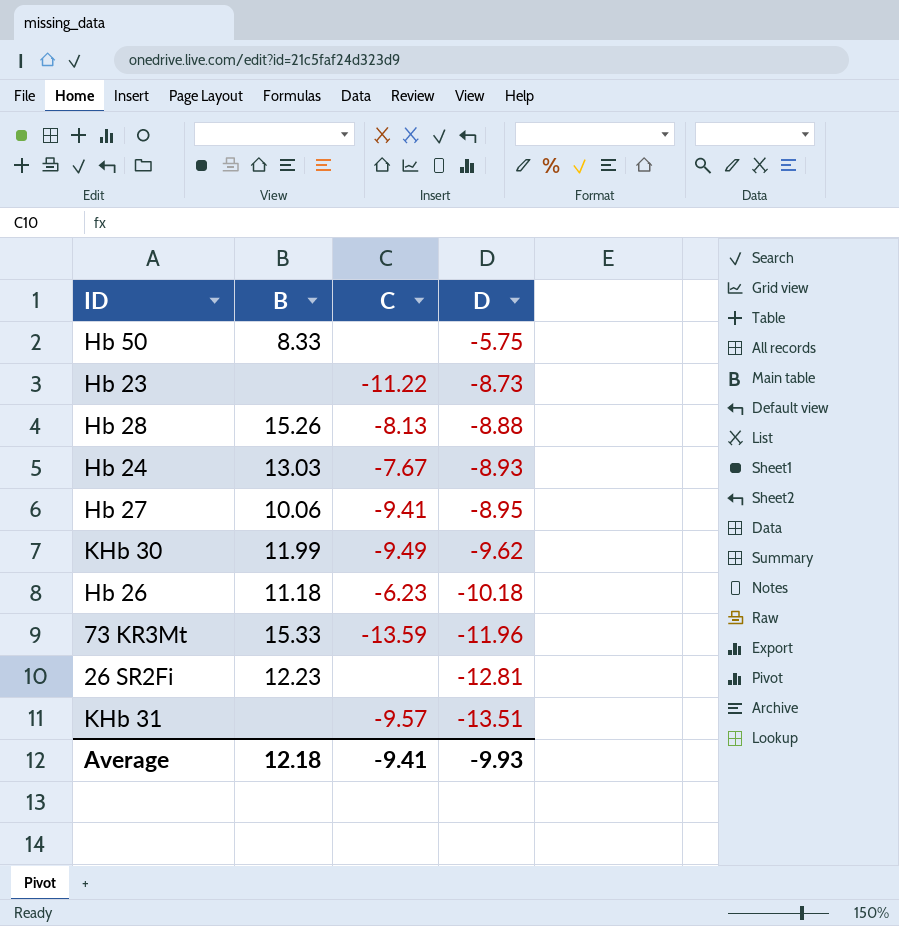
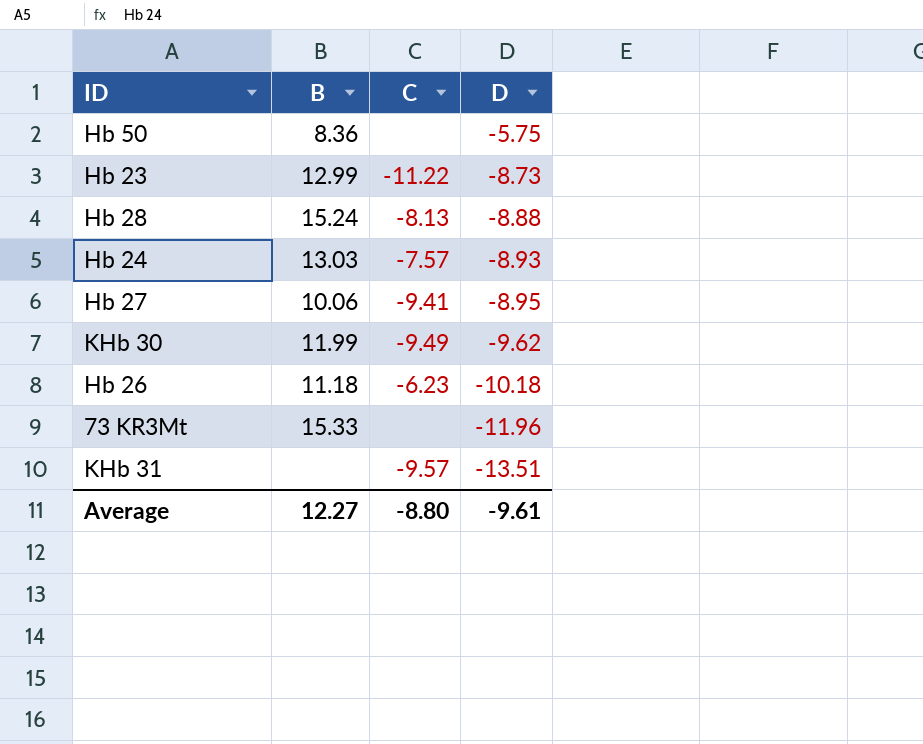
row 26 SR2Fi: 12.23 | none | -12.81 -> none
Hb 50 | B: 8.33 -> 8.36
Hb 23 | B: none -> 12.99
Hb 28 | B: 15.26 -> 15.24
Hb 24 | C: -7.67 -> -7.57
73 KR3Mt | C: -13.59 -> none
Average | B: 12.18 -> 12.27
Average | C: -9.41 -> -8.80
Average | D: -9.93 -> -9.61

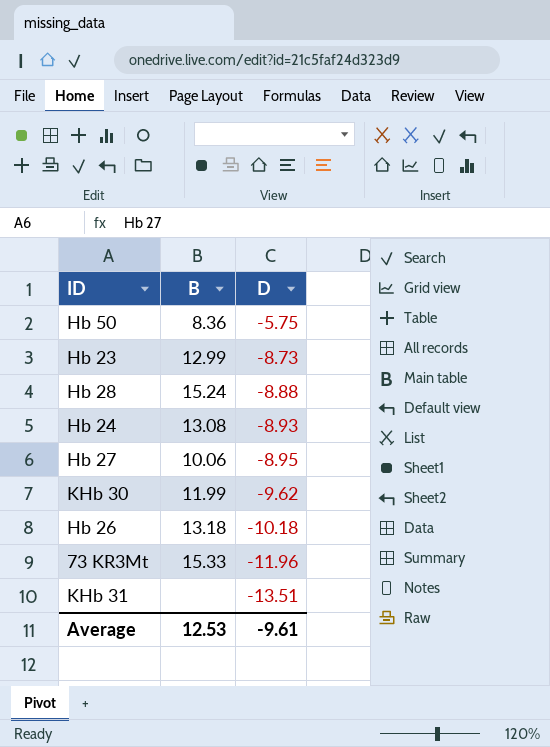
column C | position: 3 -> none
Hb 24 | B: 13.03 -> 13.08
Hb 26 | B: 11.18 -> 13.18
Average | B: 12.27 -> 12.53

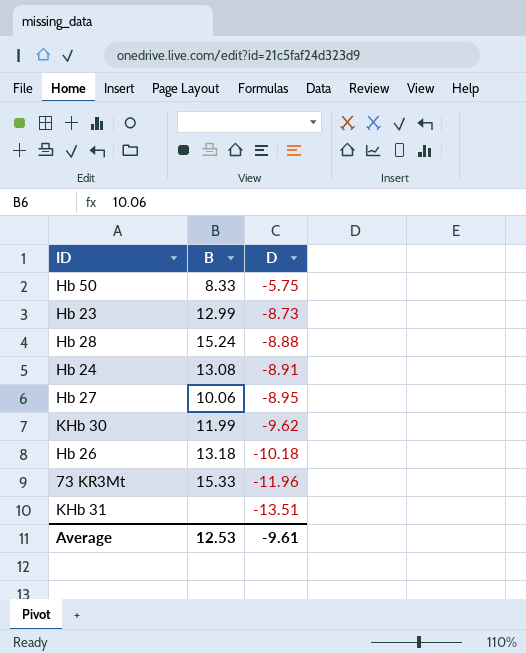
Hb 50 | B: 8.36 -> 8.33
Hb 24 | D: -8.93 -> -8.91

